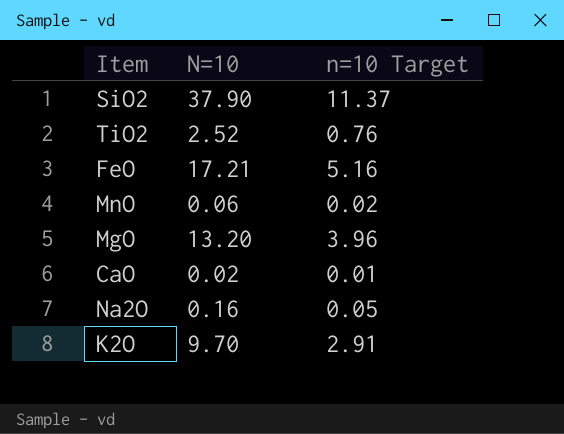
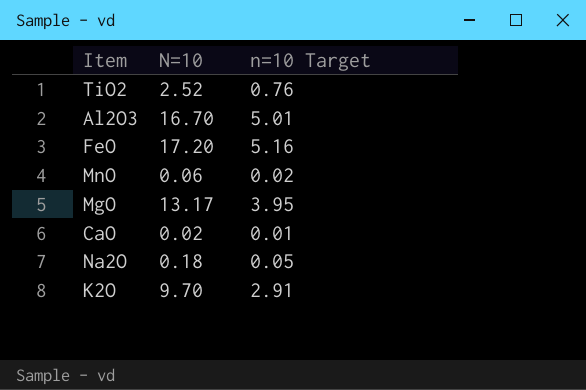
row SiO2: 37.90 | 11.37 -> none
row Al2O3: none -> 16.70 | 5.01
FeO | N=10: 17.21 -> 17.20
MgO | N=10: 13.20 -> 13.17
MgO | n=10 Target: 3.96 -> 3.95
Na2O | N=10: 0.16 -> 0.18

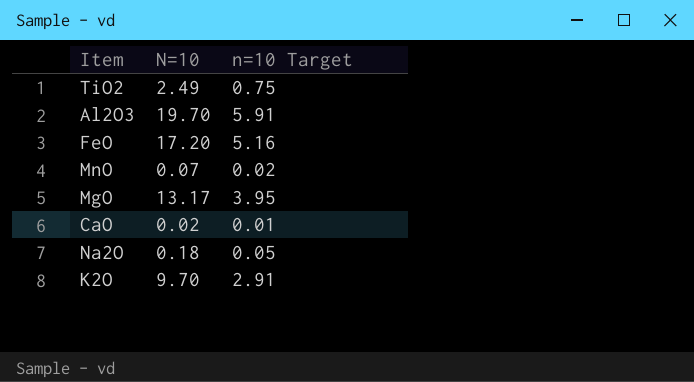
TiO2 | N=10: 2.52 -> 2.49
TiO2 | n=10 Target: 0.76 -> 0.75
Al2O3 | N=10: 16.70 -> 19.70
Al2O3 | n=10 Target: 5.01 -> 5.91
MnO | N=10: 0.06 -> 0.07

